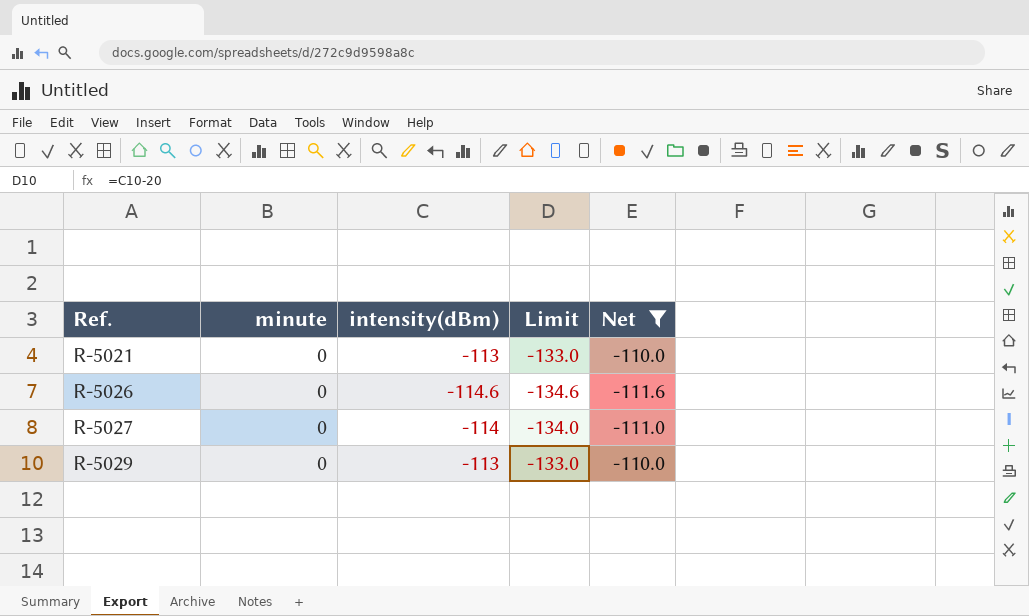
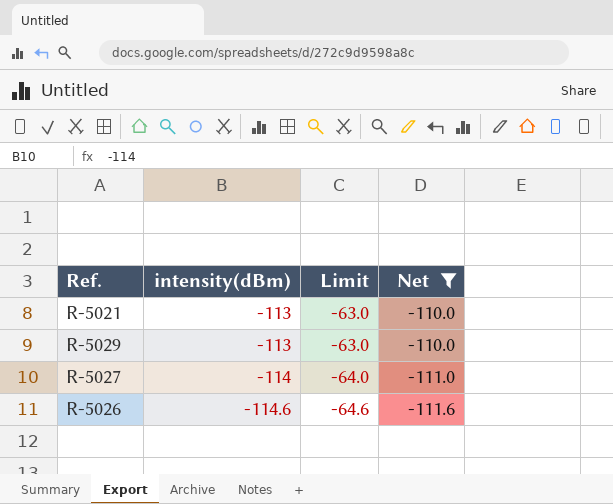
row order: Ref. ascending -> intensity(dBm) descending
column minute | position: 2 -> none
column Limit | formula: [intensity(dBm)] - 20 -> [intensity(dBm)] + 50

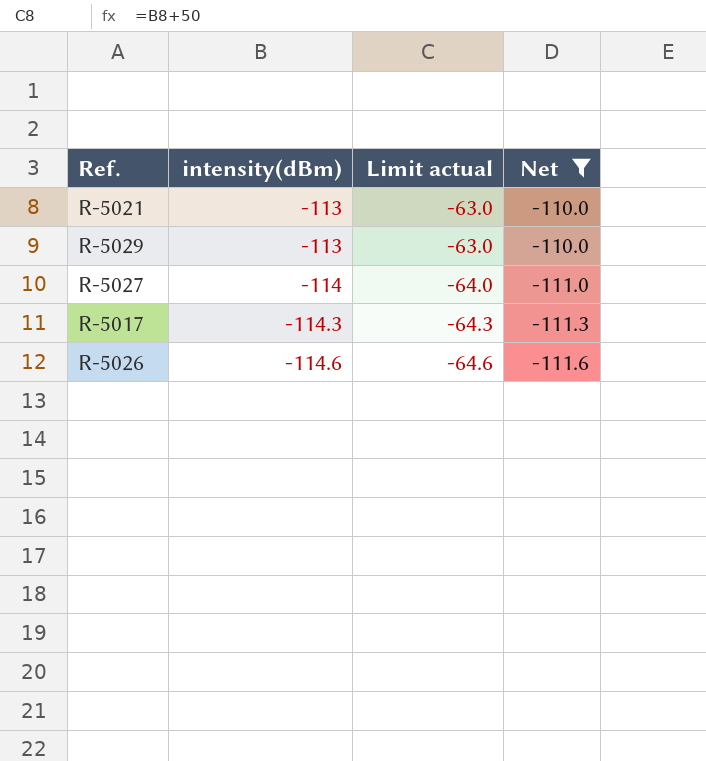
column name: Limit -> Limit actual
row R-5017: none -> -114.3 | -64.3 | -111.3

